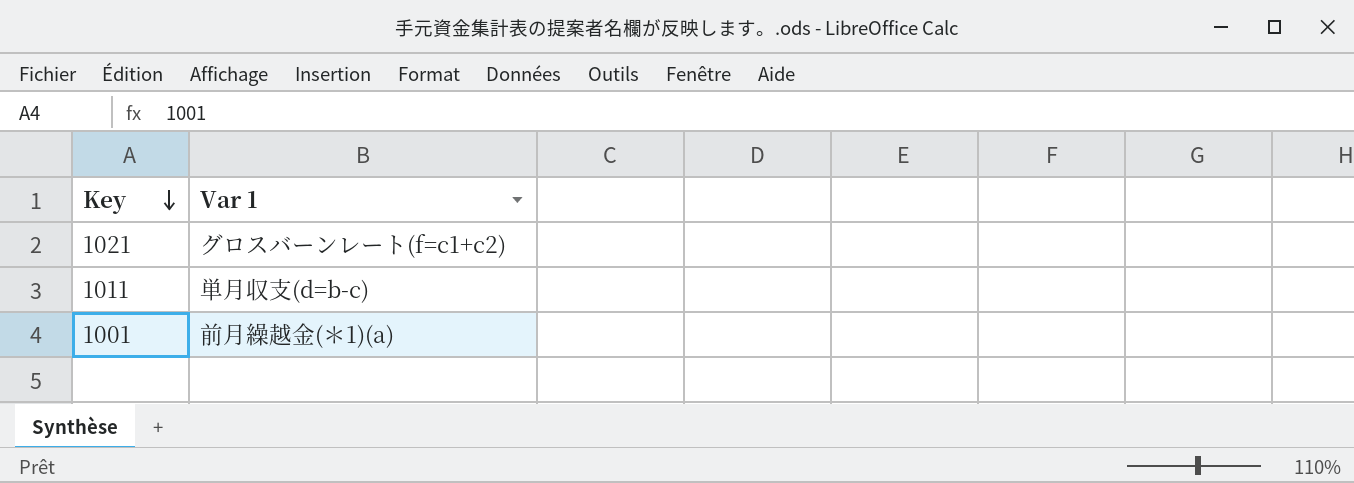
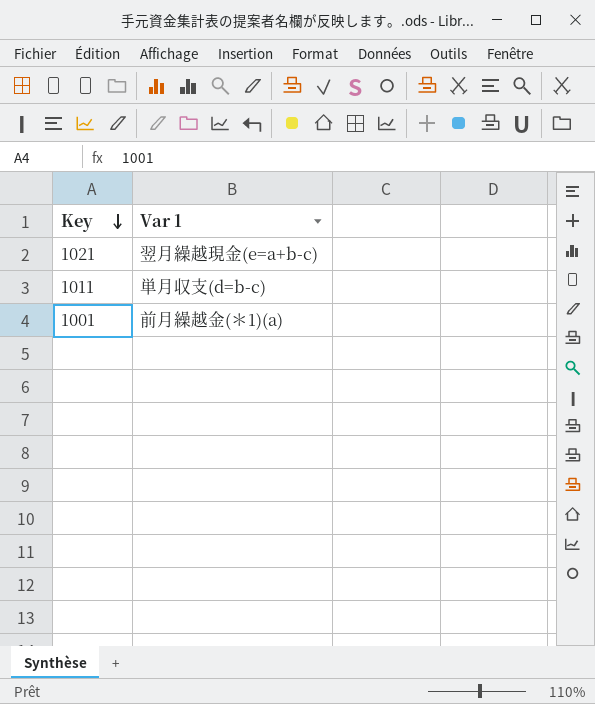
1021 | Var 1: グロスバーンレート(f=c1+c2) -> 翌月繰越現金(e=a+b-c)

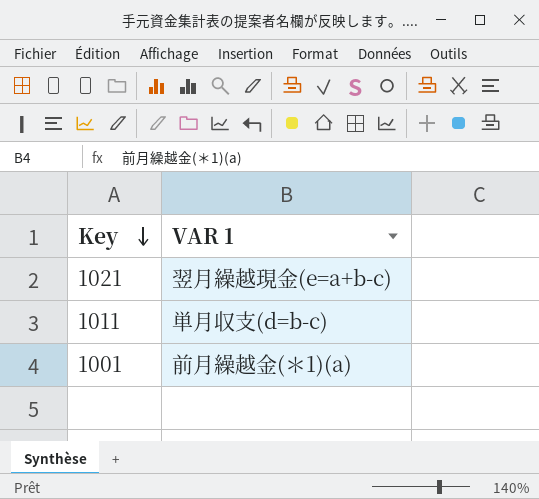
column name: Var 1 -> VAR 1

